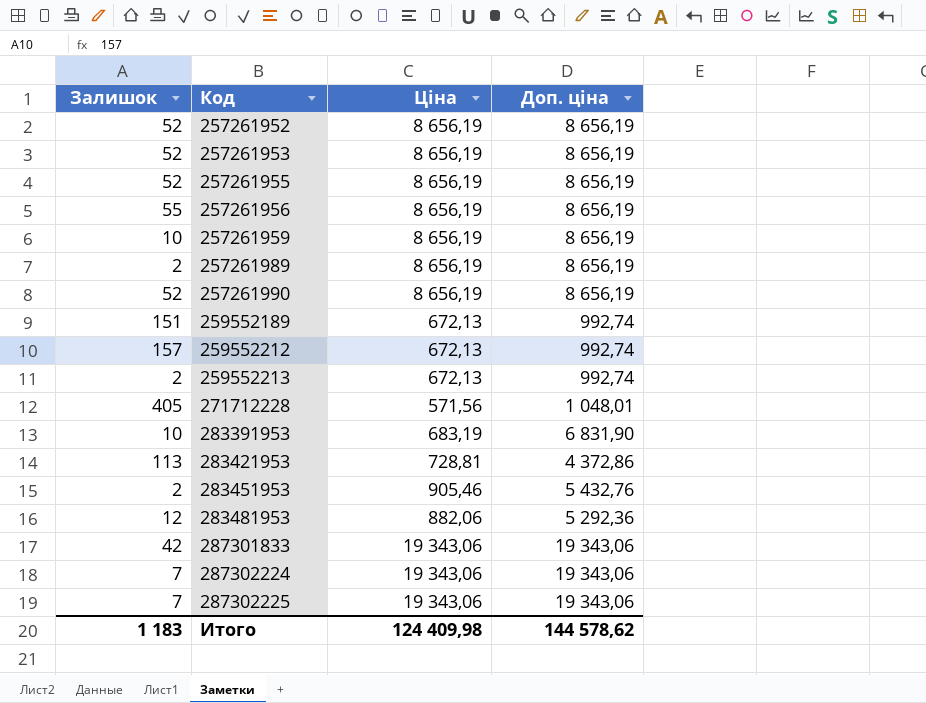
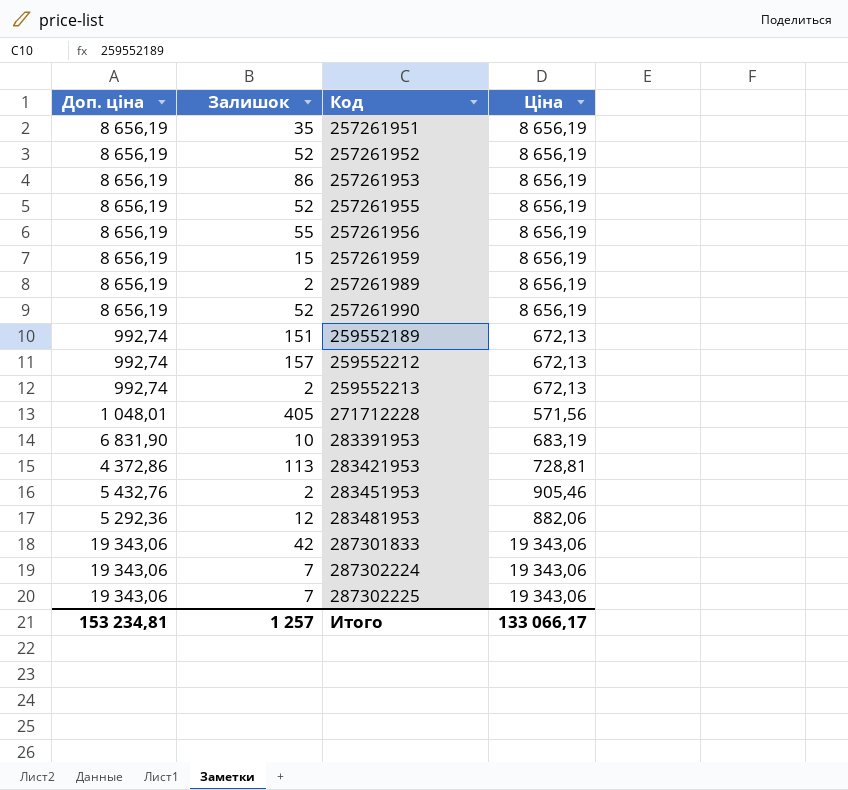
column Доп. ціна | position: 4 -> 1
row 257261951: none -> 8 656,19 | 35 | 8 656,19
257261953 | Залишок: 52 -> 86
257261959 | Залишок: 10 -> 15
Итого | Доп. ціна: 144 578,62 -> 153 234,81
Итого | Залишок: 1 183 -> 1 257
Итого | Ціна: 124 409,98 -> 133 066,17

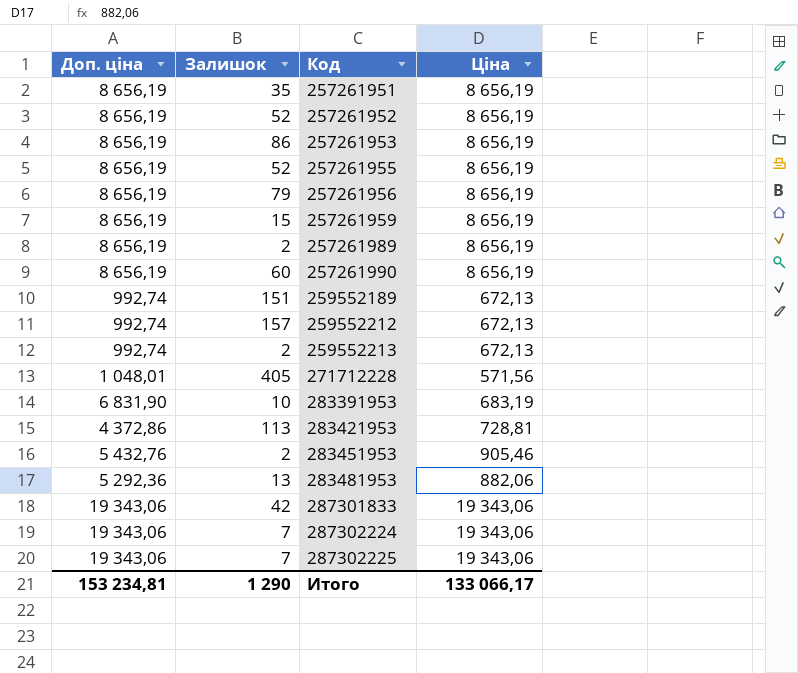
257261956 | Залишок: 55 -> 79
257261990 | Залишок: 52 -> 60
283481953 | Залишок: 12 -> 13
Итого | Залишок: 1 257 -> 1 290

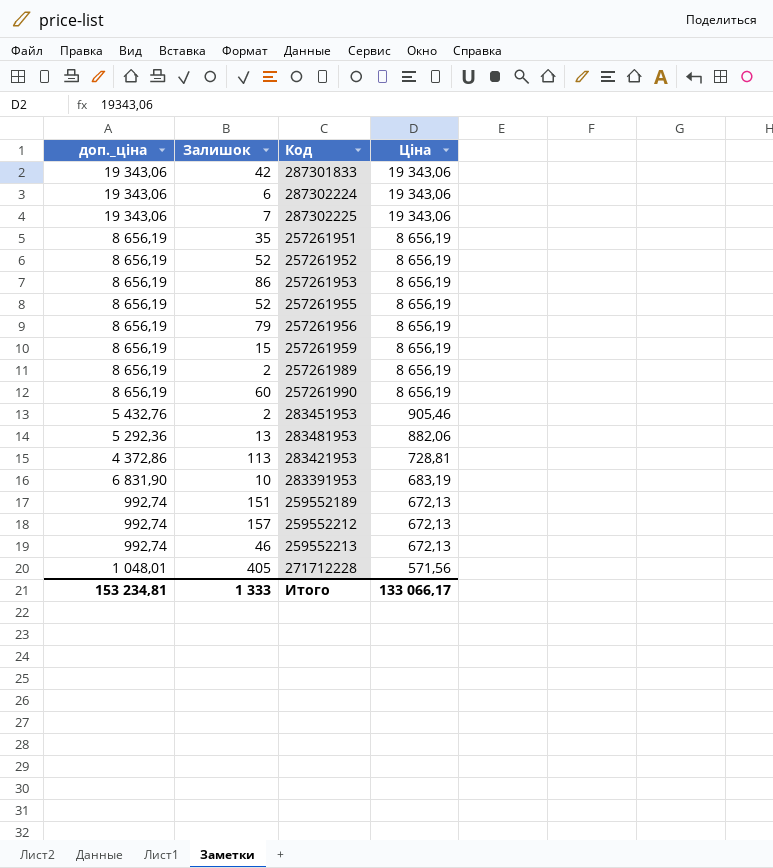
row order: Код ascending -> Ціна descending
column name: Доп. ціна -> доп._ціна
287302224 | Залишок: 7 -> 6
259552213 | Залишок: 2 -> 46
Итого | Залишок: 1 290 -> 1 333

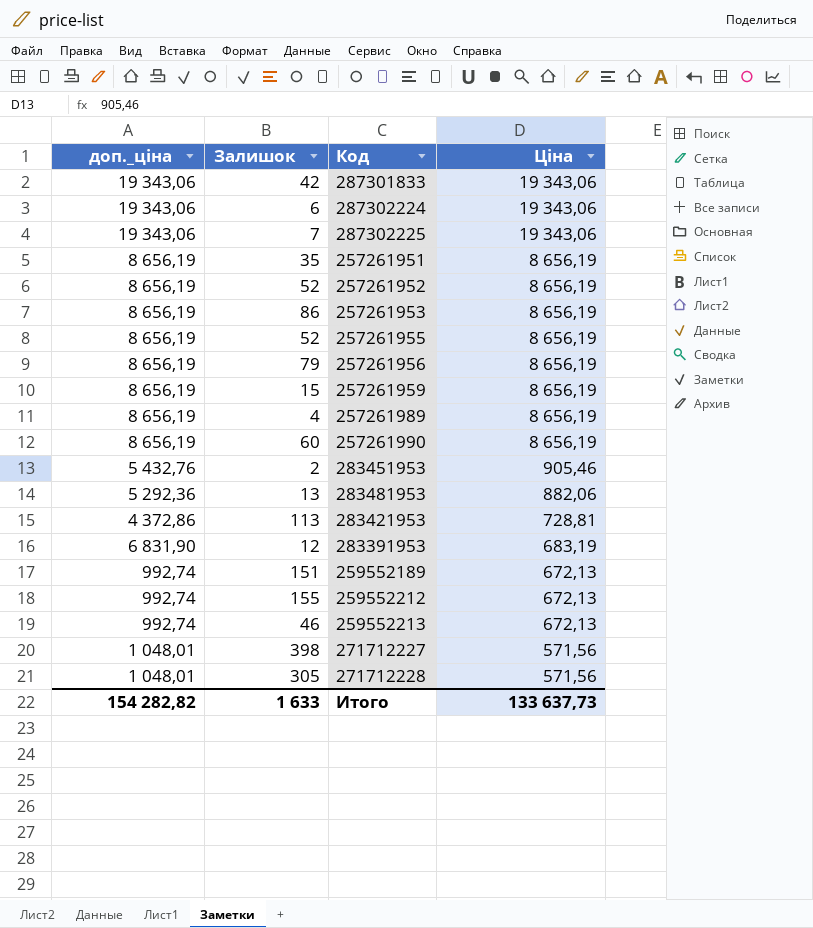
257261989 | Залишок: 2 -> 4
283391953 | Залишок: 10 -> 12
259552212 | Залишок: 157 -> 155
row 271712227: none -> 1 048,01 | 398 | 571,56
271712228 | Залишок: 405 -> 305
Итого | доп._ціна: 153 234,81 -> 154 282,82
Итого | Залишок: 1 333 -> 1 633
Итого | Ціна: 133 066,17 -> 133 637,73

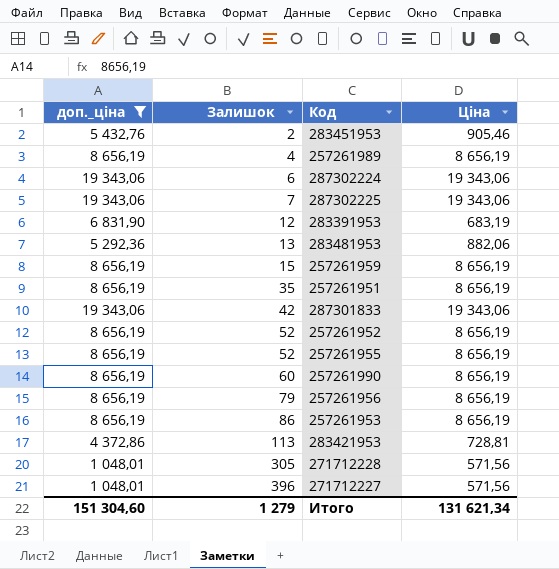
filter: none -> доп._ціна != 992,74
row order: Ціна descending -> Залишок ascending
271712227 | Залишок: 398 -> 396
Итого | доп._ціна: 154 282,82 -> 151 304,60
Итого | Залишок: 1 633 -> 1 279
Итого | Ціна: 133 637,73 -> 131 621,34

